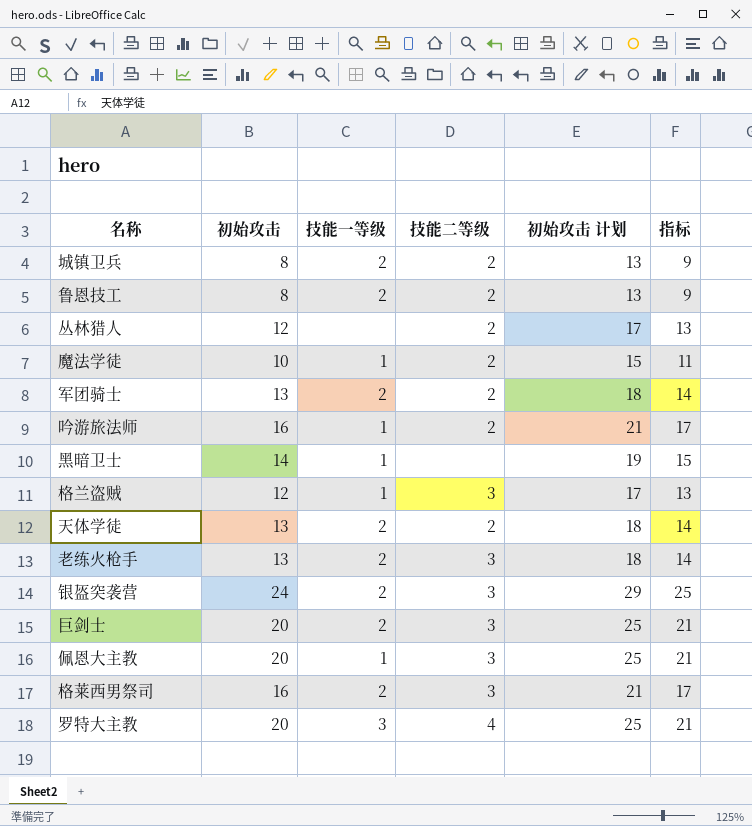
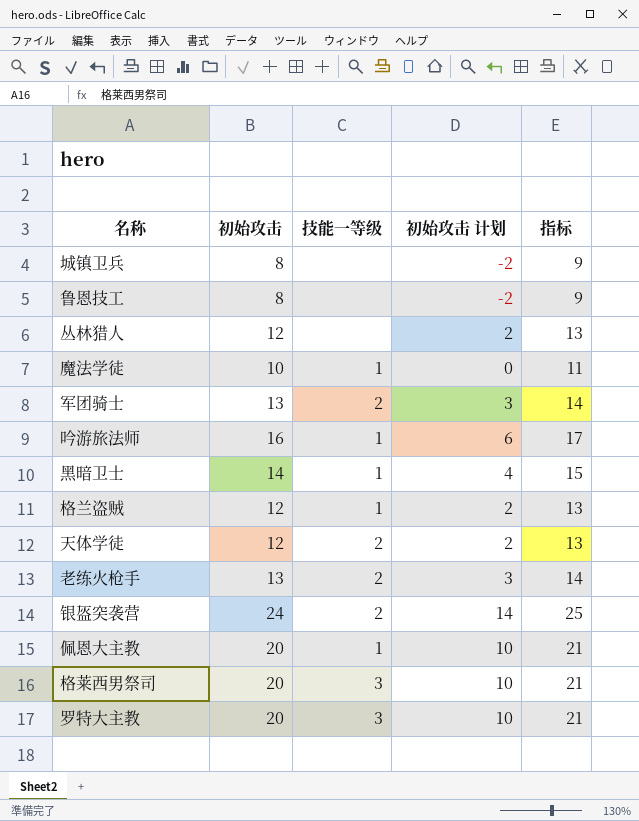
column 技能二等级 | position: 4 -> none
column 初始攻击 计划 | formula: [初始攻击] + 5 -> [初始攻击] - 10
row 巨剑士: 20 | 2 | 3 | 25 | 21 -> none
城镇卫兵 | 技能一等级: 2 -> none
鲁恩技工 | 技能一等级: 2 -> none
天体学徒 | 初始攻击: 13 -> 12
天体学徒 | 指标: 14 -> 13
格莱西男祭司 | 初始攻击: 16 -> 20
格莱西男祭司 | 技能一等级: 2 -> 3
格莱西男祭司 | 指标: 17 -> 21

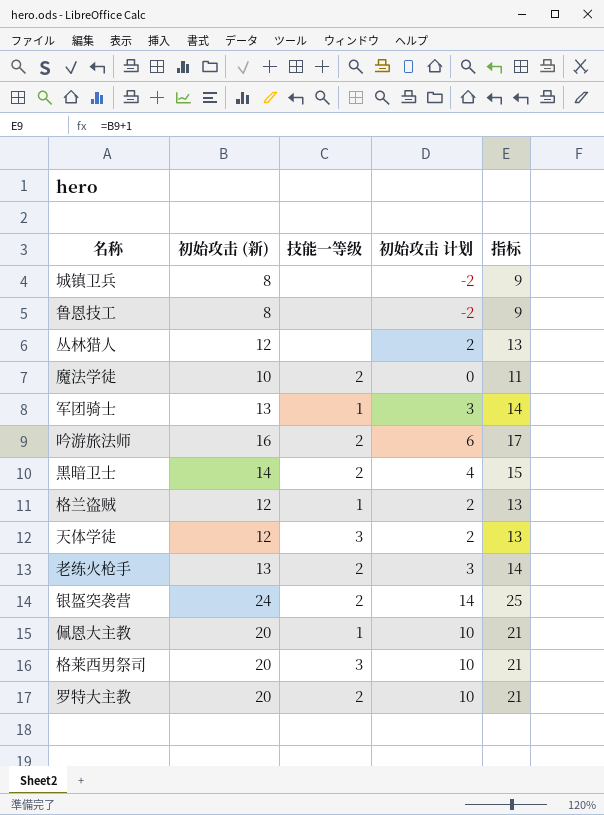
column name: 初始攻击 -> 初始攻击 (新)
魔法学徒 | 技能一等级: 1 -> 2
军团骑士 | 技能一等级: 2 -> 1
吟游旅法师 | 技能一等级: 1 -> 2
黑暗卫士 | 技能一等级: 1 -> 2
天体学徒 | 技能一等级: 2 -> 3
罗特大主教 | 技能一等级: 3 -> 2

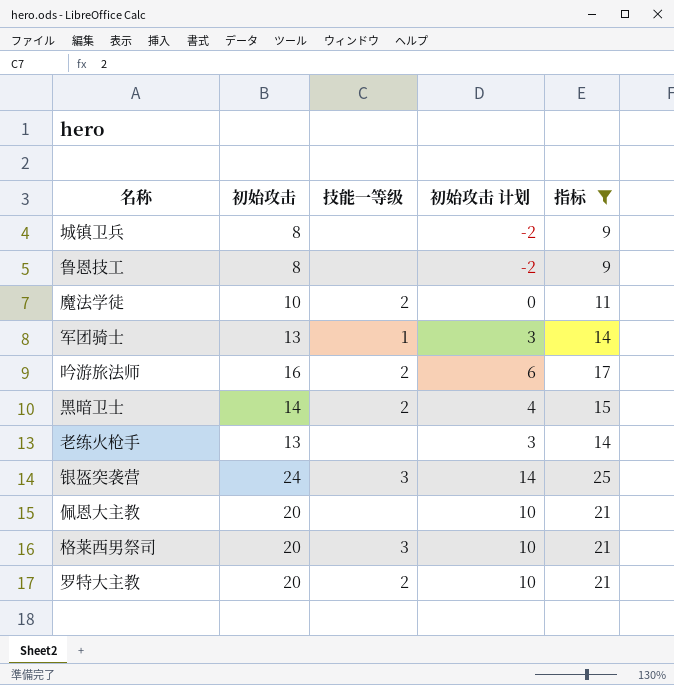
filter: none -> 指标 != 13
column name: 初始攻击 (新) -> 初始攻击
老练火枪手 | 技能一等级: 2 -> none
银盔突袭营 | 技能一等级: 2 -> 3
佩恩大主教 | 技能一等级: 1 -> none

